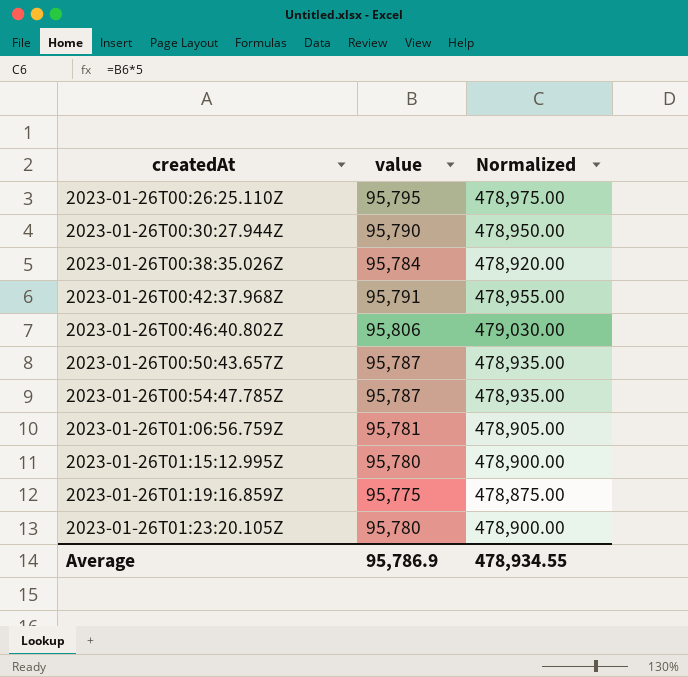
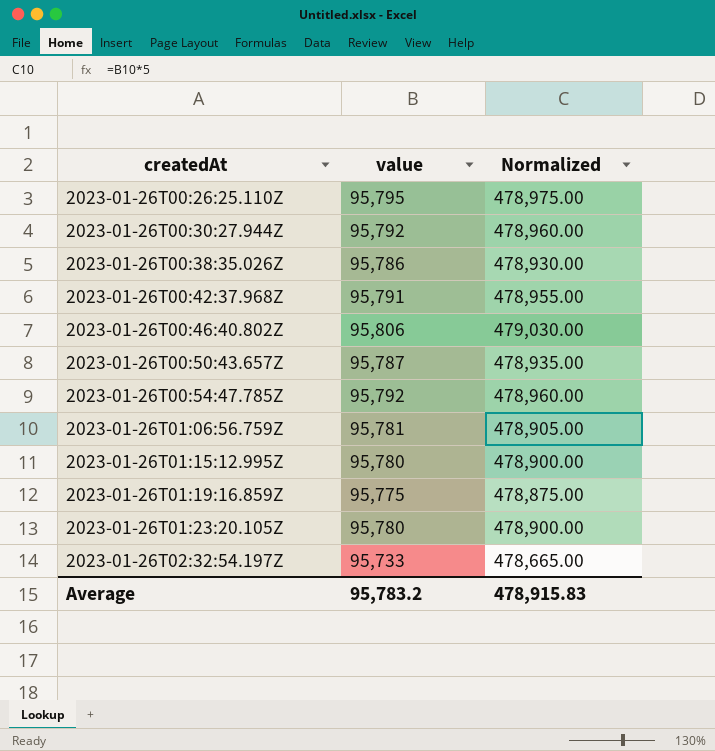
2023-01-26T00:30:27.944Z | value: 95,790 -> 95,792
2023-01-26T00:30:27.944Z | Normalized: 478,950.00 -> 478,960.00
2023-01-26T00:38:35.026Z | value: 95,784 -> 95,786
2023-01-26T00:38:35.026Z | Normalized: 478,920.00 -> 478,930.00
2023-01-26T00:54:47.785Z | value: 95,787 -> 95,792
2023-01-26T00:54:47.785Z | Normalized: 478,935.00 -> 478,960.00
row 2023-01-26T02:32:54.197Z: none -> 95,733 | 478,665.00
Average | value: 95,786.9 -> 95,783.2
Average | Normalized: 478,934.55 -> 478,915.83

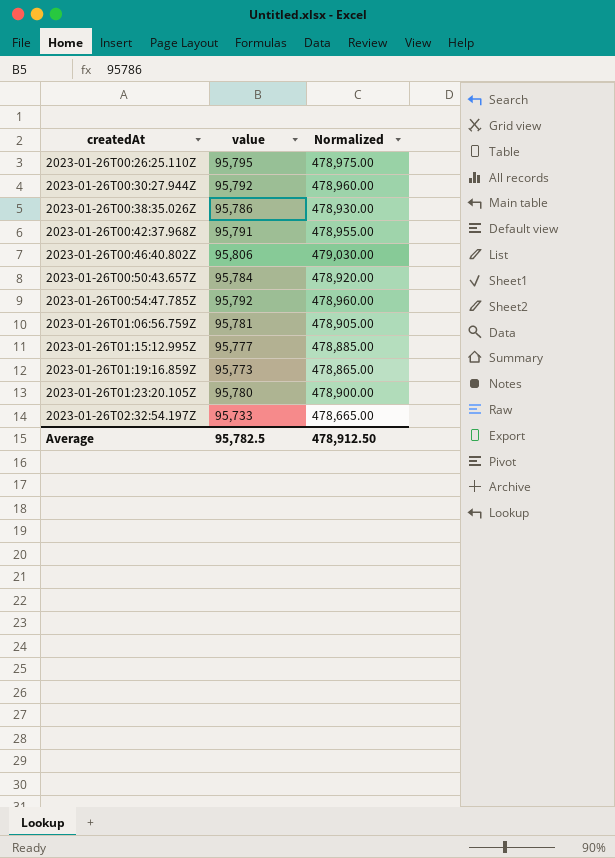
2023-01-26T00:50:43.657Z | value: 95,787 -> 95,784
2023-01-26T00:50:43.657Z | Normalized: 478,935.00 -> 478,920.00
2023-01-26T01:15:12.995Z | value: 95,780 -> 95,777
2023-01-26T01:15:12.995Z | Normalized: 478,900.00 -> 478,885.00
2023-01-26T01:19:16.859Z | value: 95,775 -> 95,773
2023-01-26T01:19:16.859Z | Normalized: 478,875.00 -> 478,865.00
Average | value: 95,783.2 -> 95,782.5
Average | Normalized: 478,915.83 -> 478,912.50

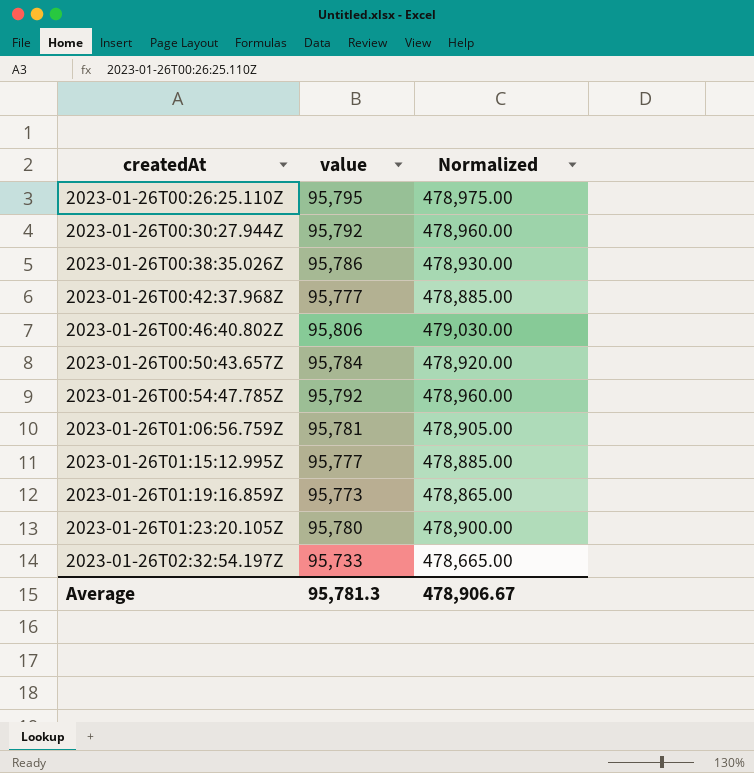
2023-01-26T00:42:37.968Z | value: 95,791 -> 95,777
2023-01-26T00:42:37.968Z | Normalized: 478,955.00 -> 478,885.00
Average | value: 95,782.5 -> 95,781.3
Average | Normalized: 478,912.50 -> 478,906.67

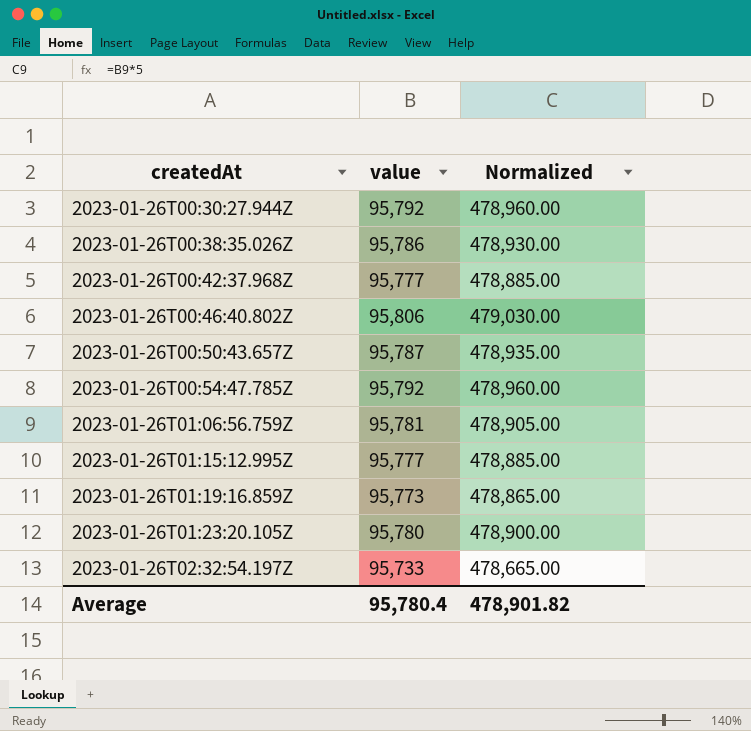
row 2023-01-26T00:26:25.110Z: 95,795 | 478,975.00 -> none
2023-01-26T00:50:43.657Z | value: 95,784 -> 95,787
2023-01-26T00:50:43.657Z | Normalized: 478,920.00 -> 478,935.00
Average | value: 95,781.3 -> 95,780.4
Average | Normalized: 478,906.67 -> 478,901.82

